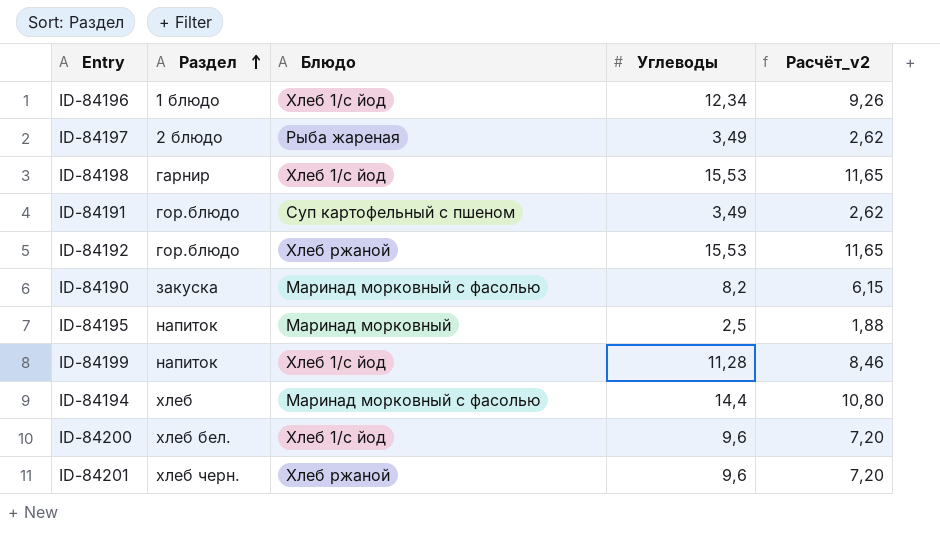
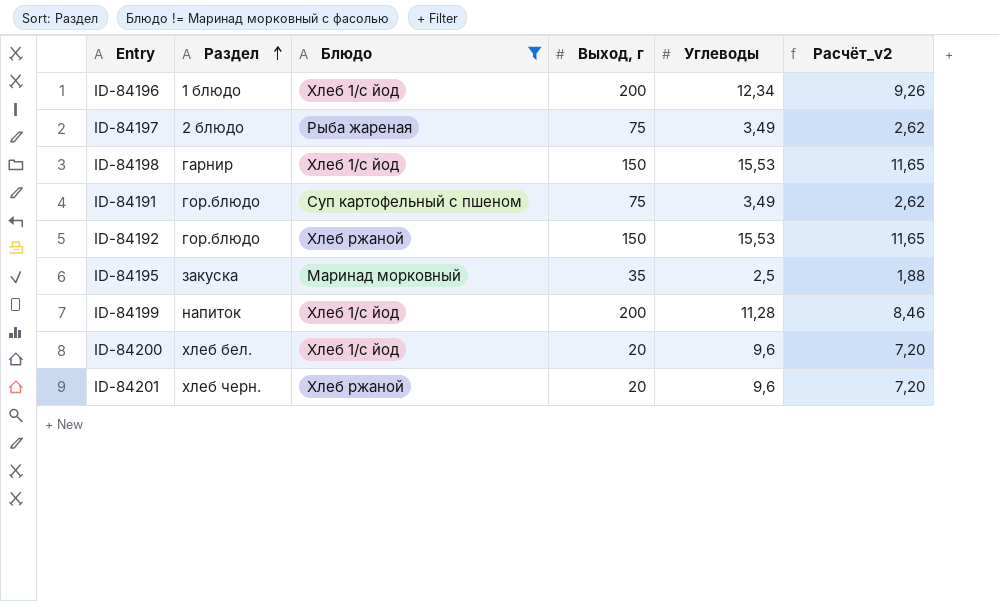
filter: none -> Блюдо != Маринад морковный с фасолью
column Выход, г | position: none -> 4
ID-84195 | Раздел: напиток -> закуска

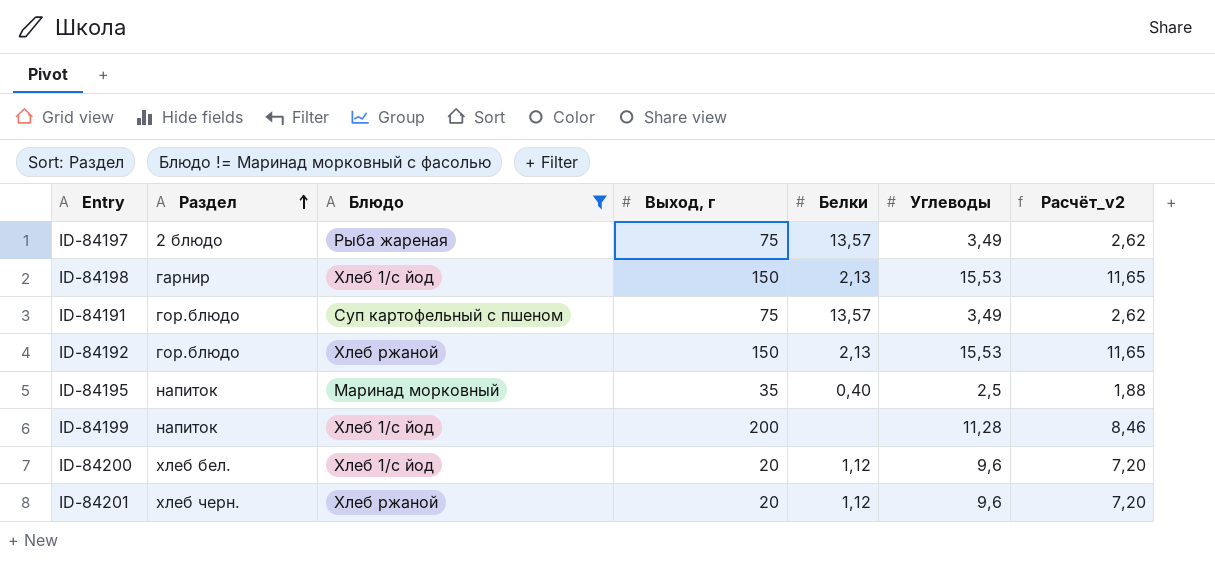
column Белки | position: none -> 5
row ID-84196: 1 блюдо | Хлеб 1/с йод | 200 | 12,34 | 9,26 -> none
ID-84195 | Раздел: закуска -> напиток

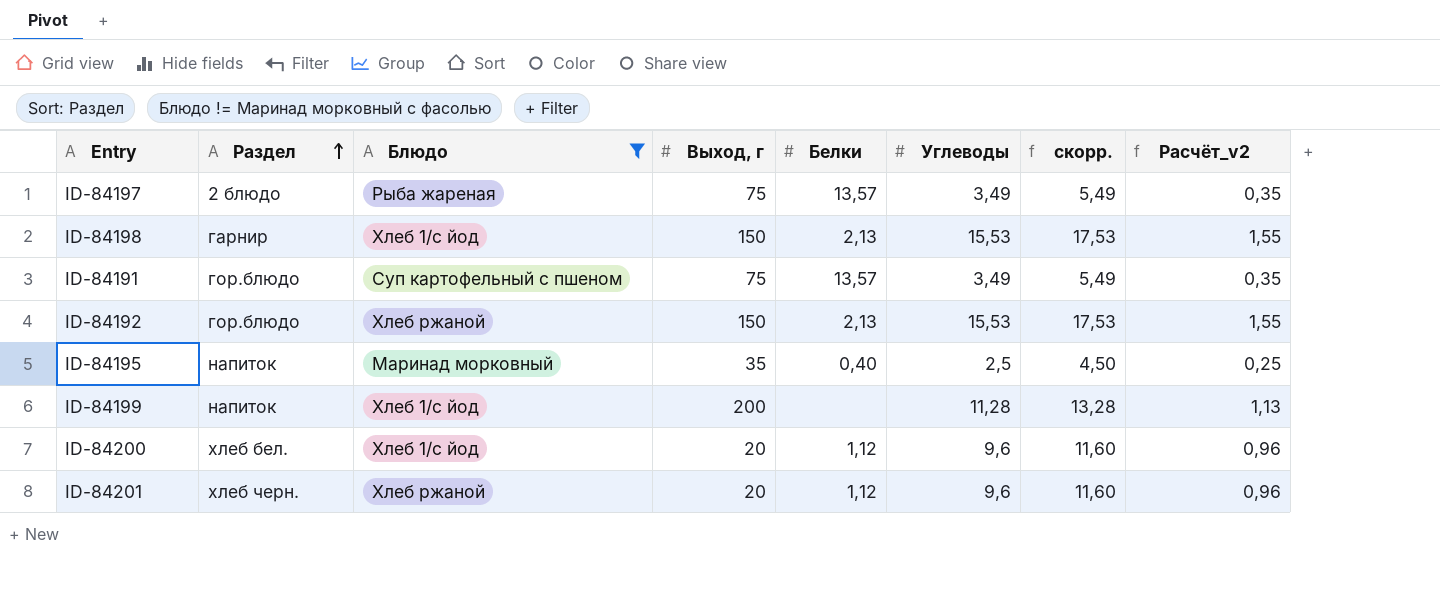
column скорр. | formula: none -> [Углеводы] + 2
column Расчёт_v2 | formula: [Углеводы] * 0,75 -> [Углеводы] * 0,1

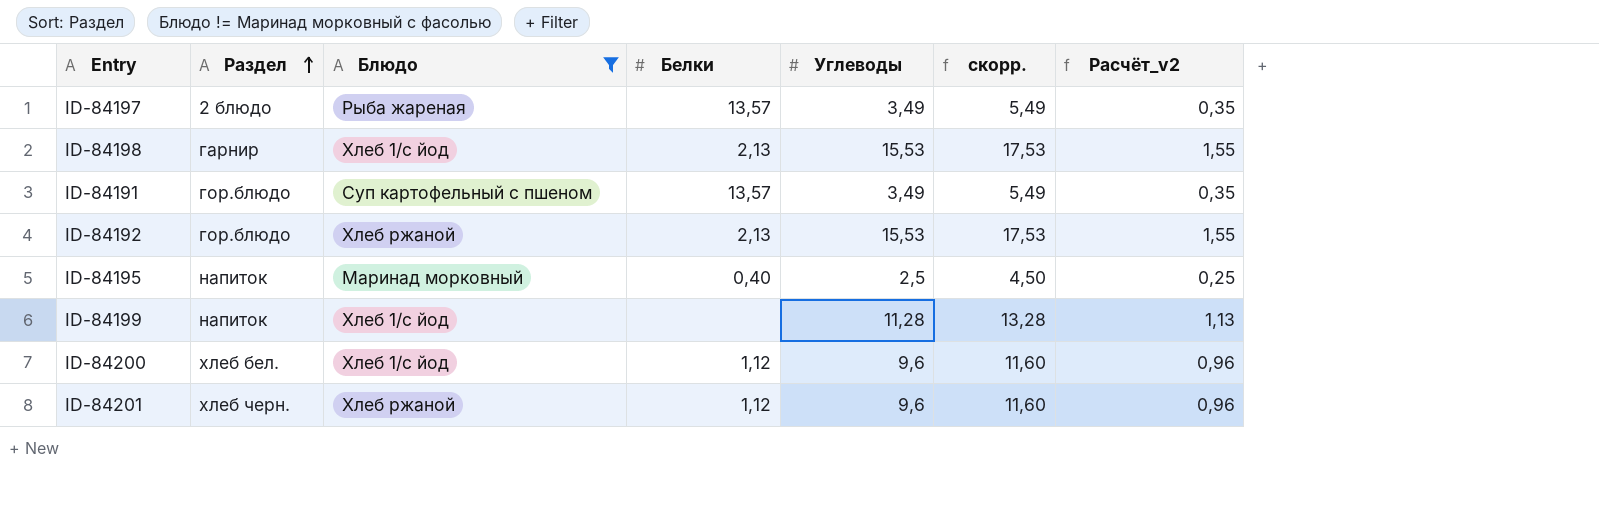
column Выход, г | position: 4 -> none

